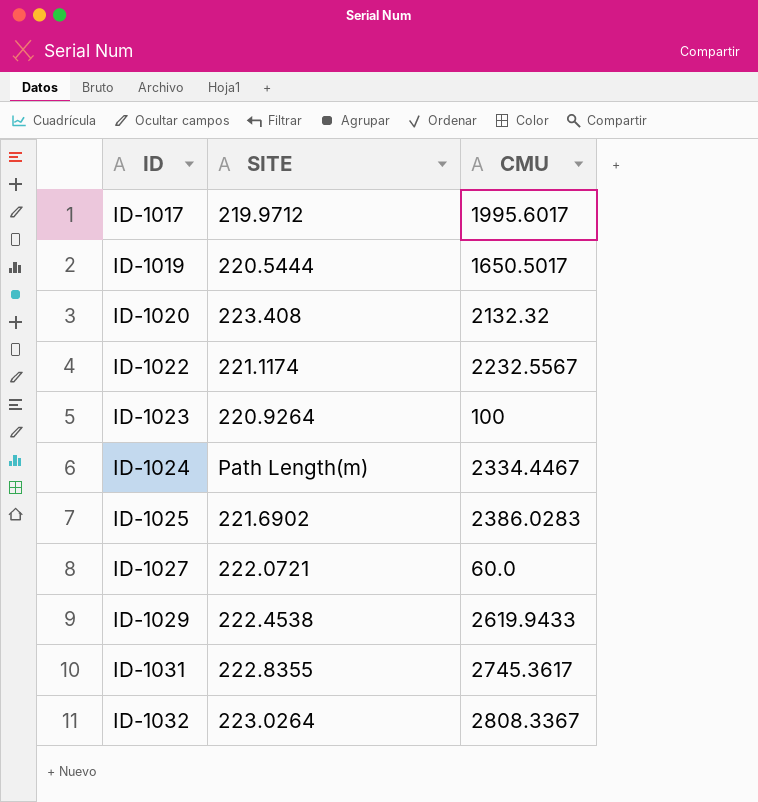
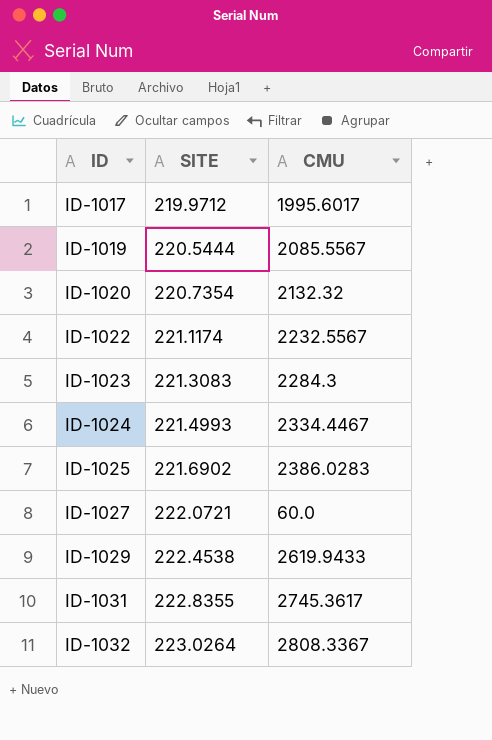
ID-1019 | CMU: 1650.5017 -> 2085.5567
ID-1020 | SITE: 223.408 -> 220.7354
ID-1023 | SITE: 220.9264 -> 221.3083
ID-1023 | CMU: 100 -> 2284.3
ID-1024 | SITE: Path Length(m) -> 221.4993

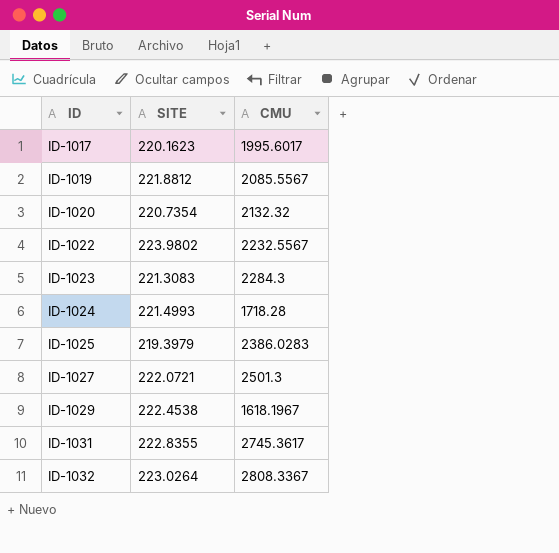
ID-1017 | SITE: 219.9712 -> 220.1623
ID-1019 | SITE: 220.5444 -> 221.8812
ID-1022 | SITE: 221.1174 -> 223.9802
ID-1024 | CMU: 2334.4467 -> 1718.28
ID-1025 | SITE: 221.6902 -> 219.3979
ID-1027 | CMU: 60.0 -> 2501.3
ID-1029 | CMU: 2619.9433 -> 1618.1967

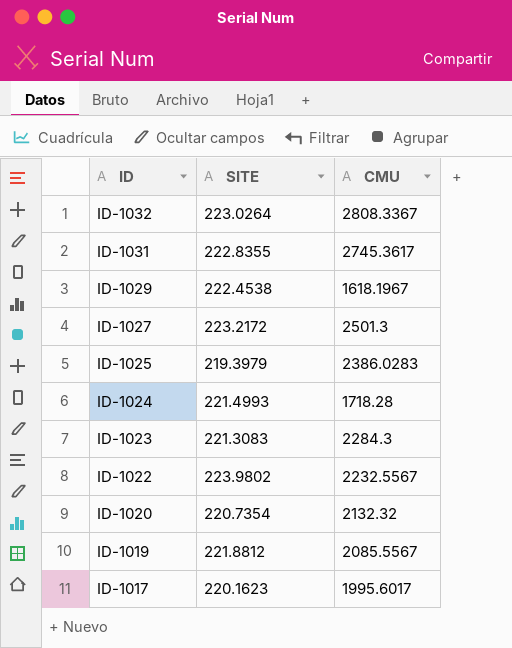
row order: ID ascending -> ID descending
ID-1027 | SITE: 222.0721 -> 223.2172

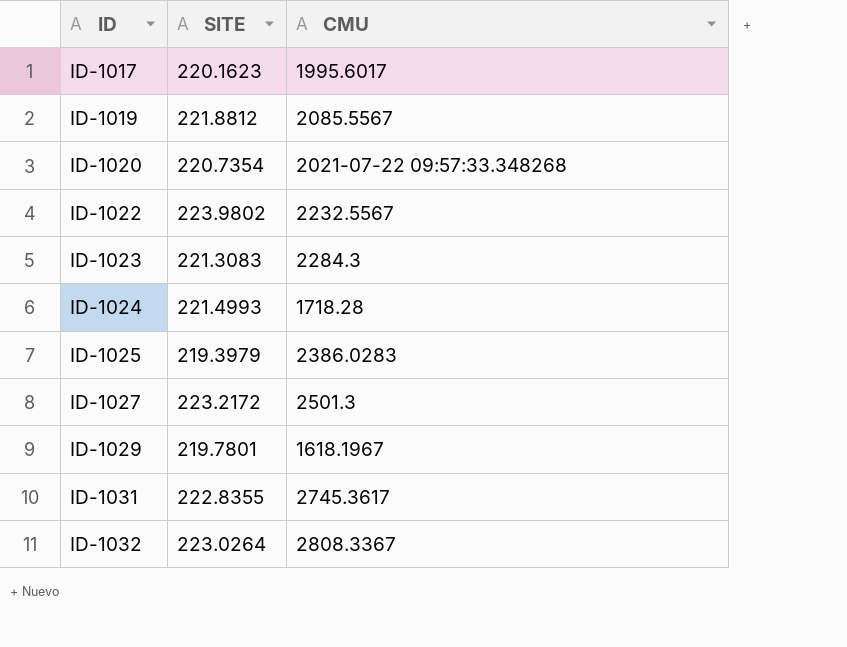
row order: ID descending -> ID ascending
ID-1020 | CMU: 2132.32 -> 2021-07-22 09:57:33.348268
ID-1029 | SITE: 222.4538 -> 219.7801

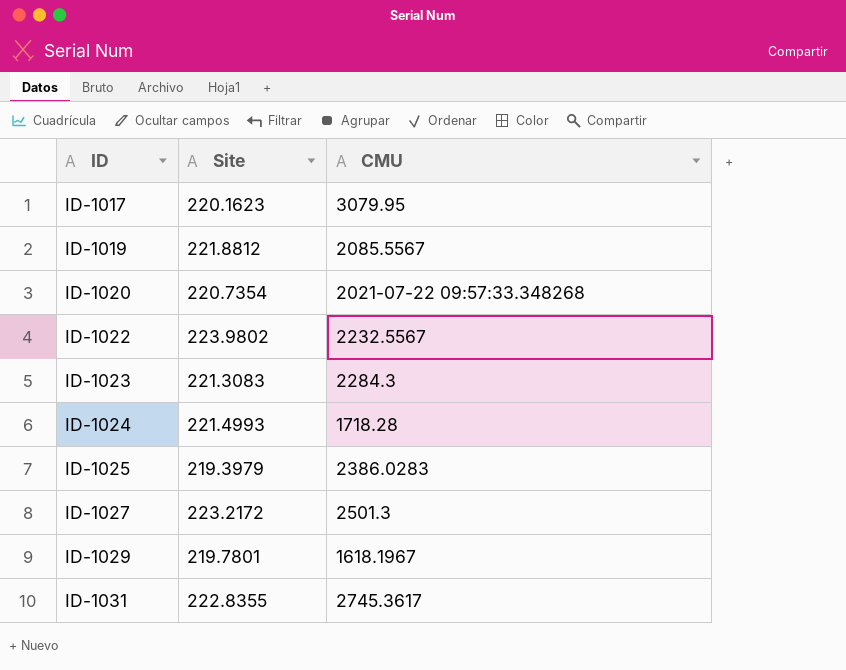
column name: SITE -> Site
row ID-1032: 223.0264 | 2808.3367 -> none
ID-1017 | CMU: 1995.6017 -> 3079.95

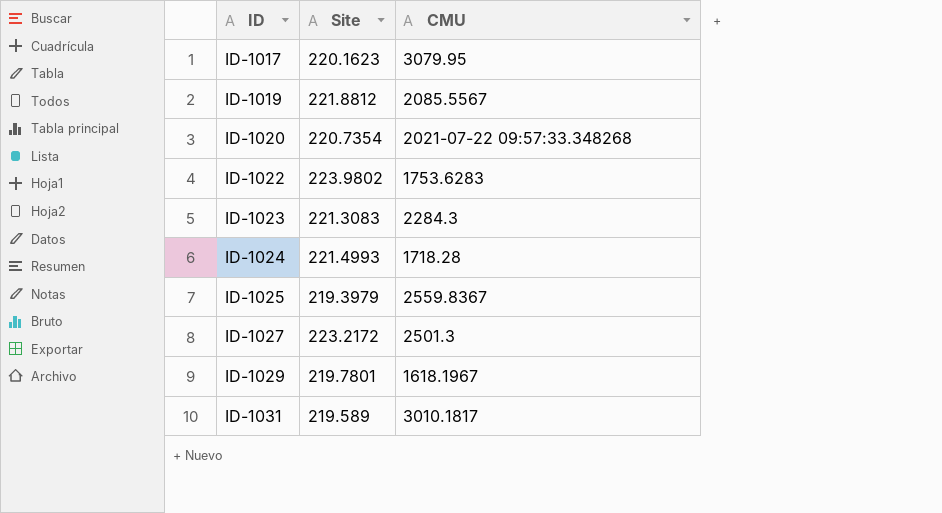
ID-1022 | CMU: 2232.5567 -> 1753.6283
ID-1025 | CMU: 2386.0283 -> 2559.8367
ID-1031 | Site: 222.8355 -> 219.589
ID-1031 | CMU: 2745.3617 -> 3010.1817

